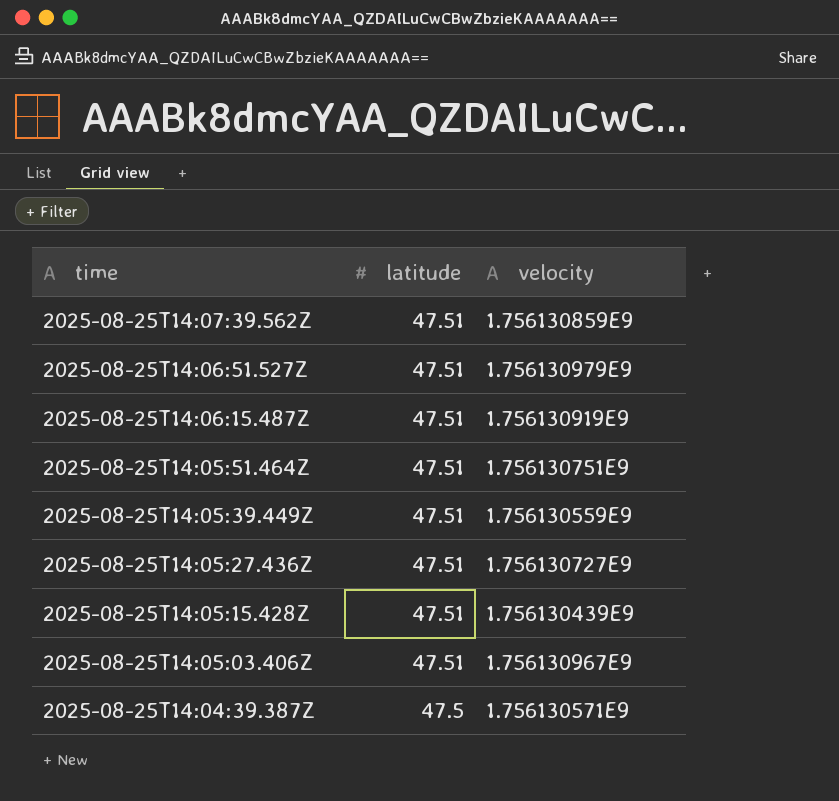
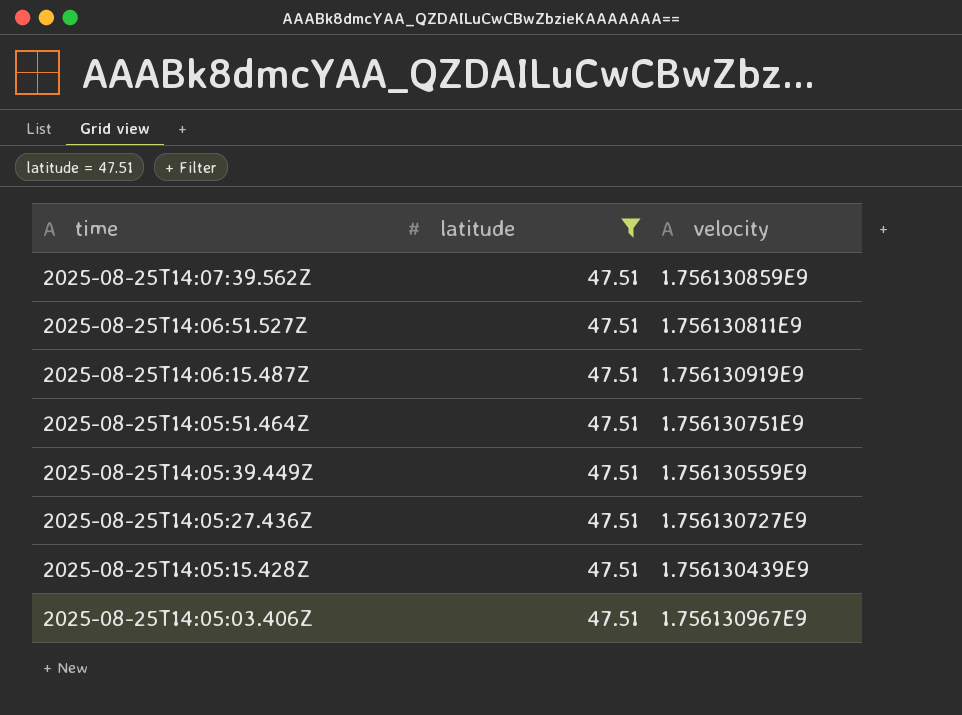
filter: none -> latitude = 47.51
2025-08-25T14:06:51.527Z | velocity: 1.756130979E9 -> 1.756130811E9

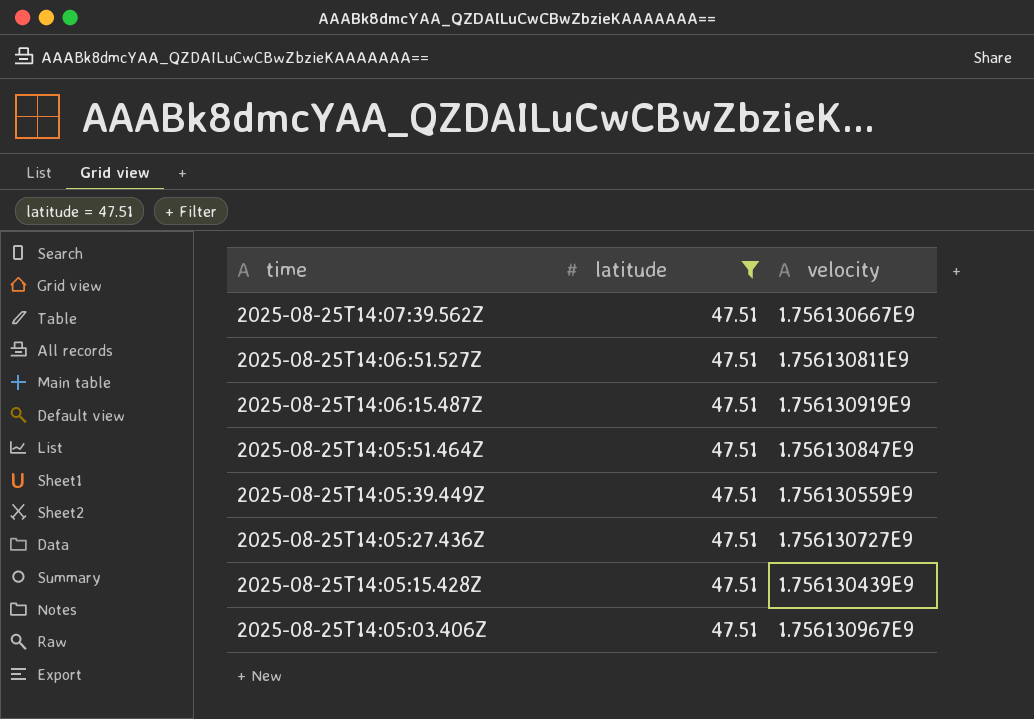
2025-08-25T14:07:39.562Z | velocity: 1.756130859E9 -> 1.756130667E9
2025-08-25T14:05:51.464Z | velocity: 1.756130751E9 -> 1.756130847E9

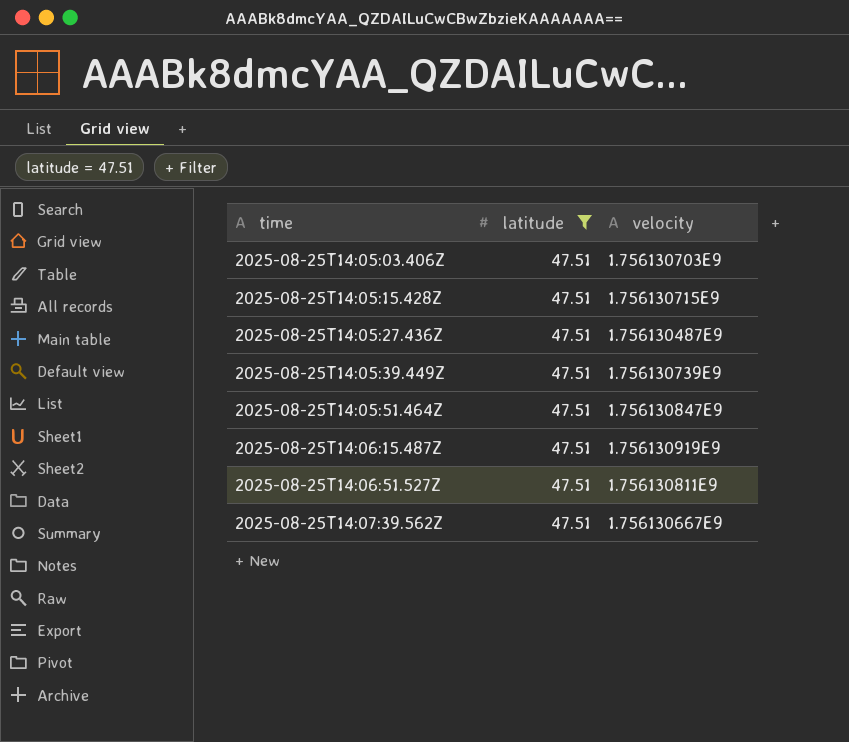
row order: time descending -> time ascending
2025-08-25T14:05:03.406Z | velocity: 1.756130967E9 -> 1.756130703E9
2025-08-25T14:05:15.428Z | velocity: 1.756130439E9 -> 1.756130715E9
2025-08-25T14:05:27.436Z | velocity: 1.756130727E9 -> 1.756130487E9
2025-08-25T14:05:39.449Z | velocity: 1.756130559E9 -> 1.756130739E9

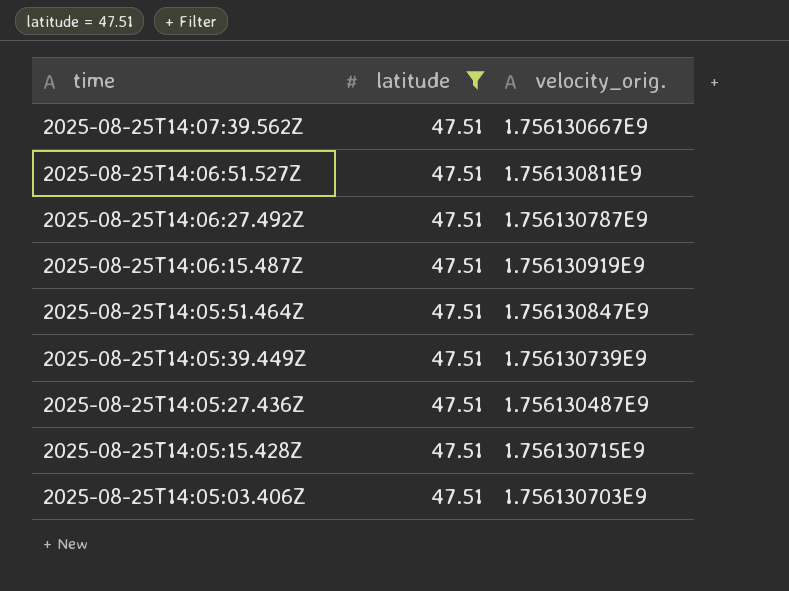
row order: time ascending -> time descending
column name: velocity -> velocity_orig.
row 2025-08-25T14:06:27.492Z: none -> 47.51 | 1.756130787E9

